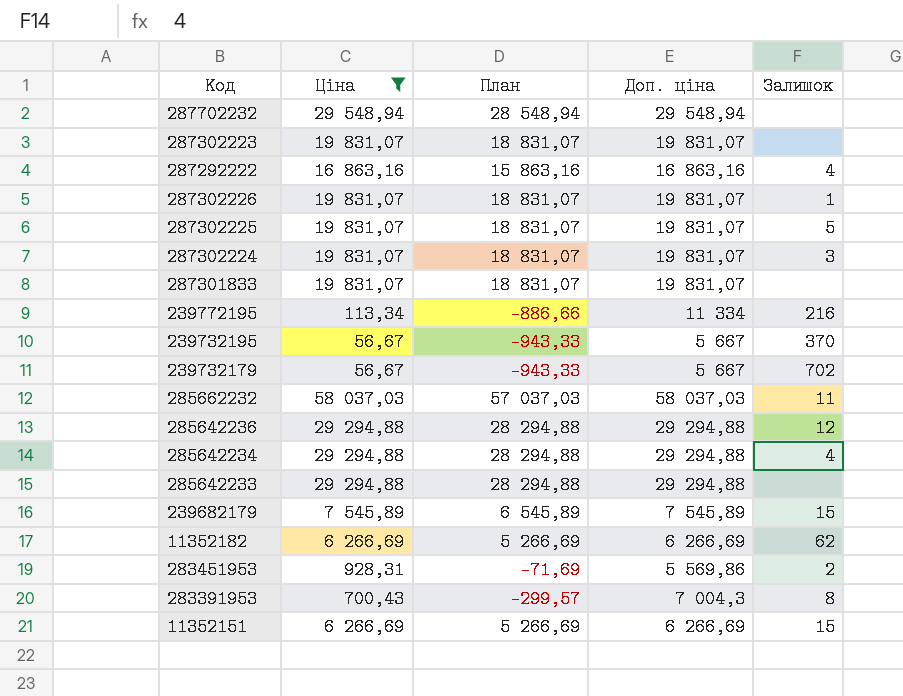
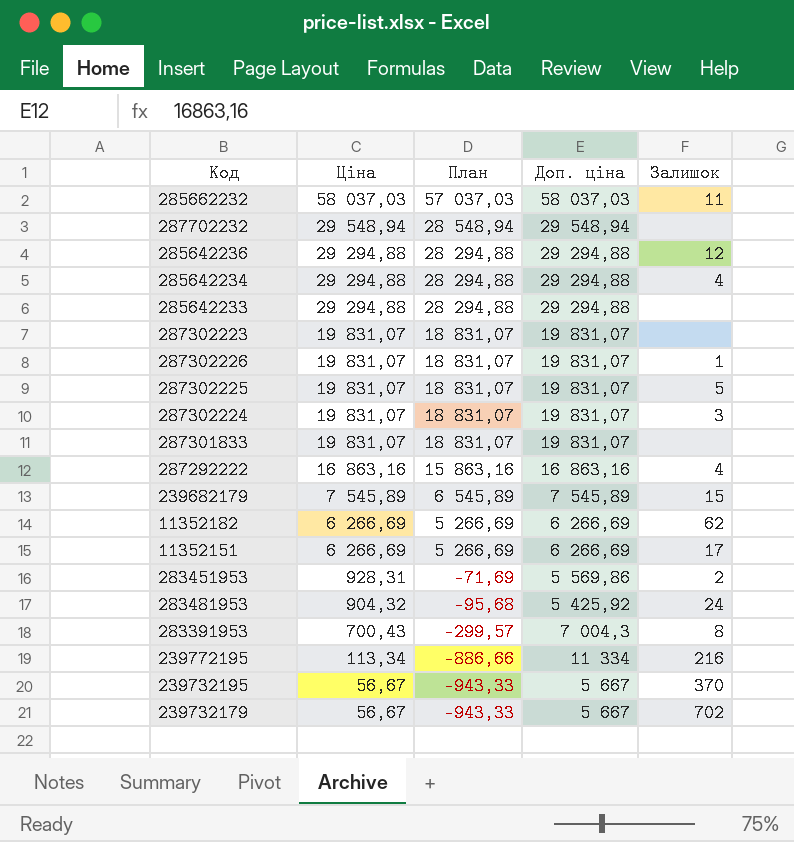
filter: Ціна != 904,32 -> none
row order: none -> Ціна descending
11352151 | Залишок: 15 -> 17

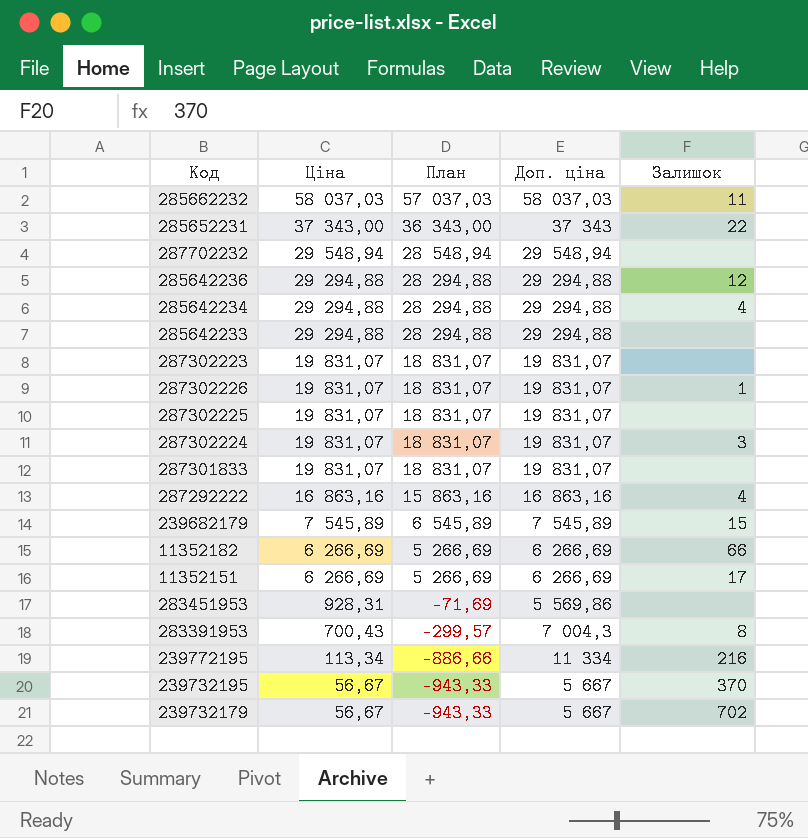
row 283481953: 904,32 | -95,68 | 5 425,92 | 24 -> none
row 285652231: none -> 37 343,00 | 36 343,00 | 37 343 | 22
287302225 | Залишок: 5 -> none
11352182 | Залишок: 62 -> 66
283451953 | Залишок: 2 -> none

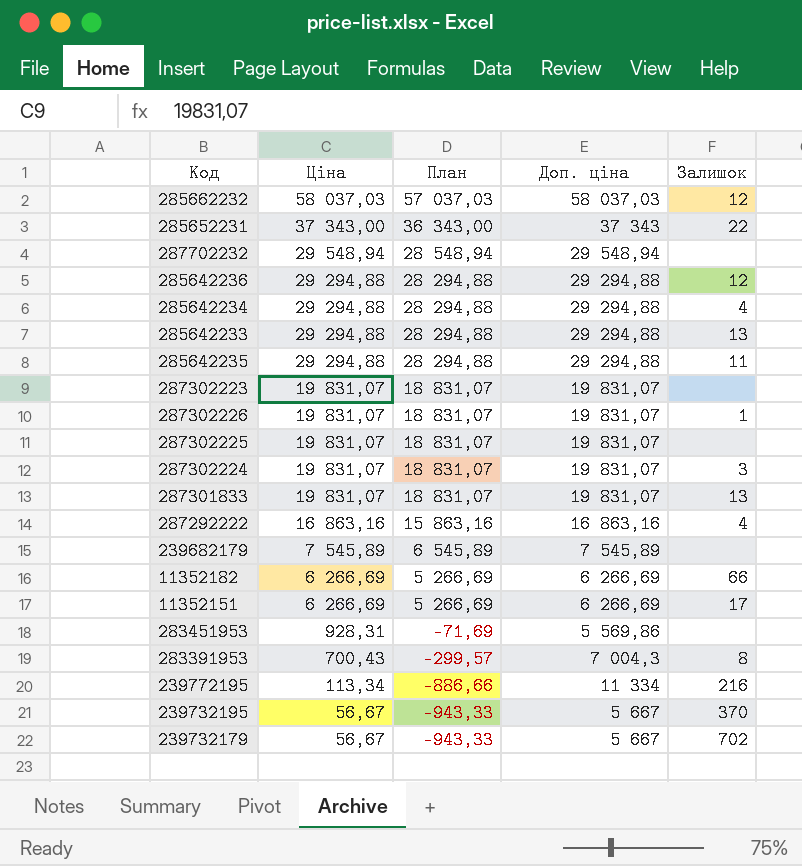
285662232 | Залишок: 11 -> 12
285642233 | Залишок: none -> 13
row 285642235: none -> 29 294,88 | 28 294,88 | 29 294,88 | 11
287301833 | Залишок: none -> 13
239682179 | Залишок: 15 -> none

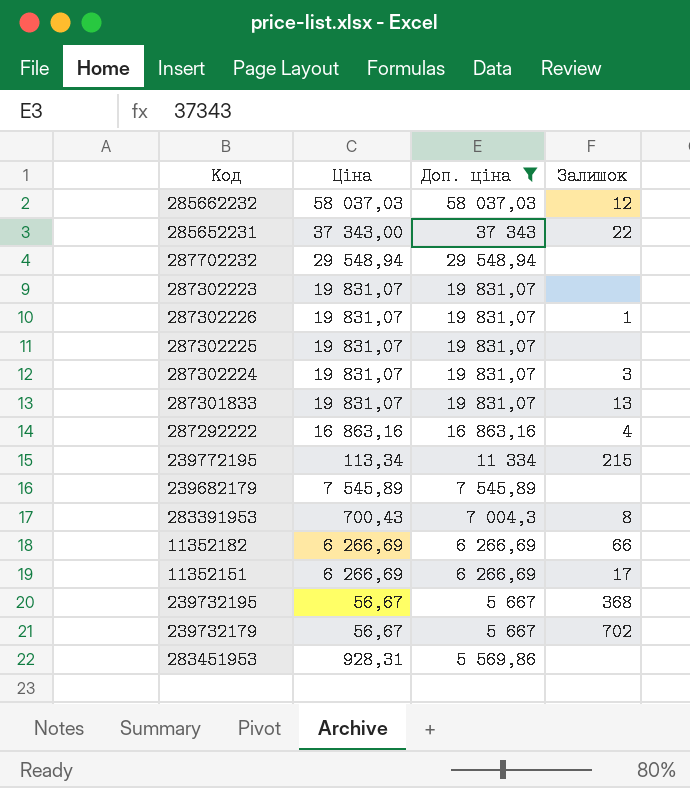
filter: none -> Доп. ціна != 29 294,88
row order: Ціна descending -> Доп. ціна descending
column План | formula: [Ціна] - 1000 -> none
239772195 | Залишок: 216 -> 215
239732195 | Залишок: 370 -> 368

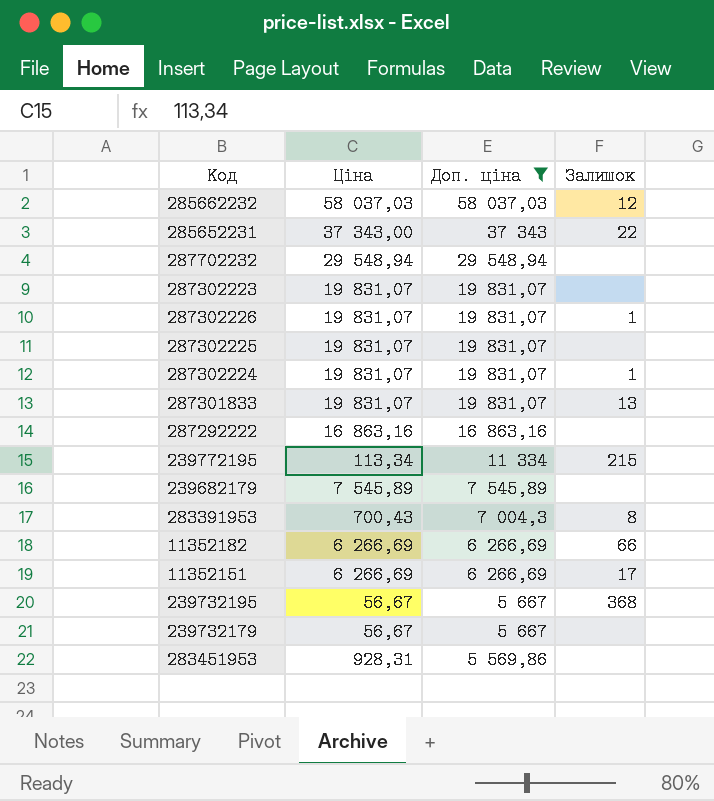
287302224 | Залишок: 3 -> 1
287292222 | Залишок: 4 -> none
239732179 | Залишок: 702 -> none

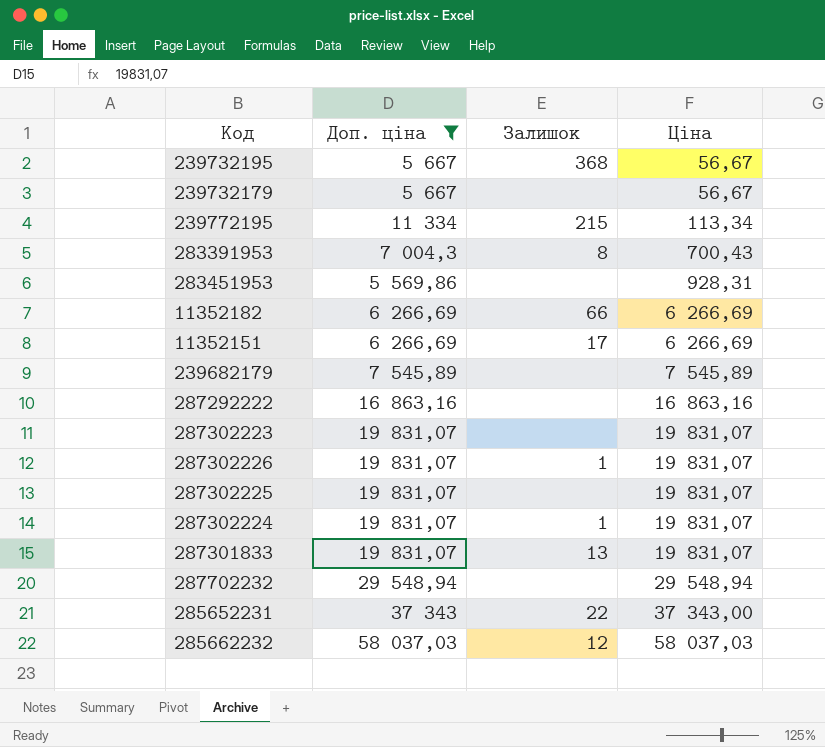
row order: Доп. ціна descending -> Ціна ascending
column Ціна | position: 2 -> 4

